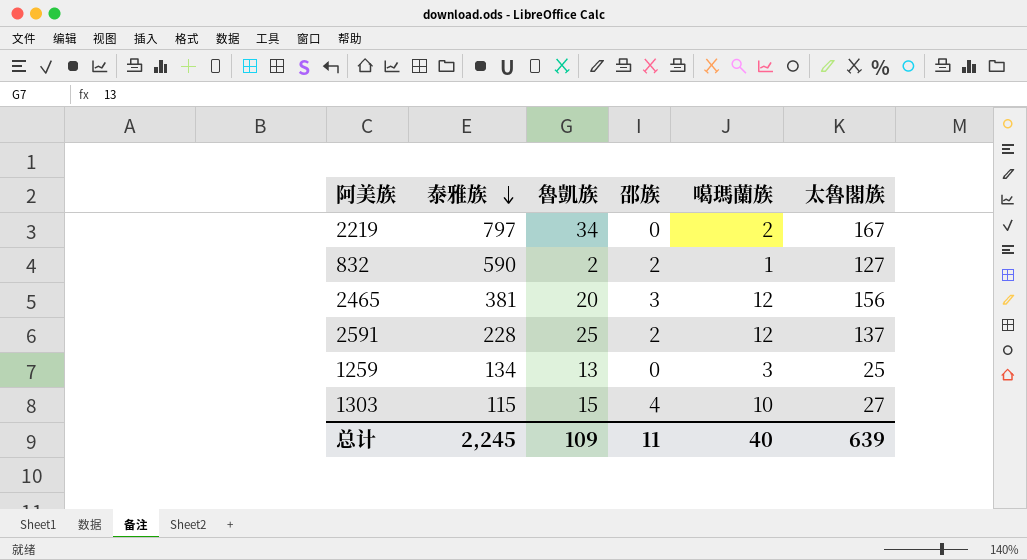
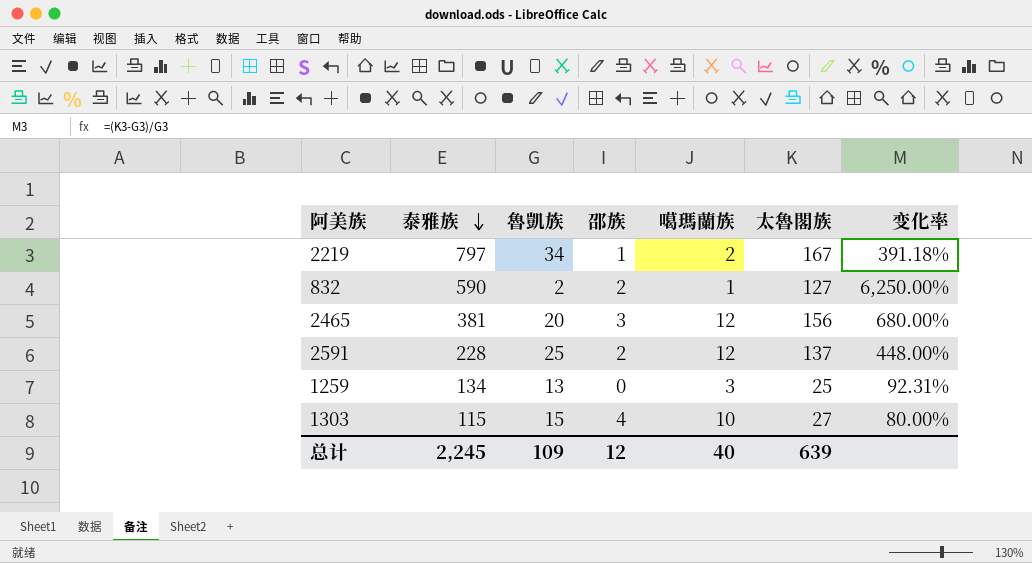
column 变化率 | formula: none -> ([太魯閣族] - [魯凱族]) / [魯凱族]
2219 | 邵族: 0 -> 1
总计 | 邵族: 11 -> 12

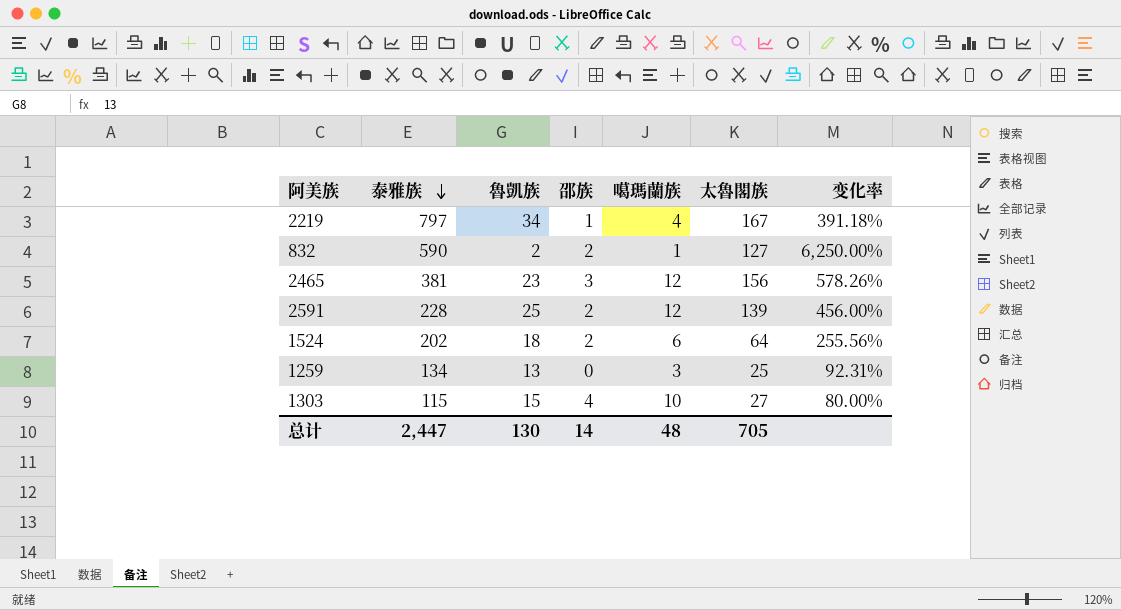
2219 | 噶瑪蘭族: 2 -> 4
2465 | 魯凱族: 20 -> 23
2465 | 变化率: 680.00% -> 578.26%
2591 | 太魯閣族: 137 -> 139
2591 | 变化率: 448.00% -> 456.00%
row 1524: none -> 202 | 18 | 2 | 6 | 64 | 255.56%
总计 | 泰雅族: 2,245 -> 2,447
总计 | 魯凱族: 109 -> 130
总计 | 邵族: 12 -> 14
总计 | 噶瑪蘭族: 40 -> 48
总计 | 太魯閣族: 639 -> 705

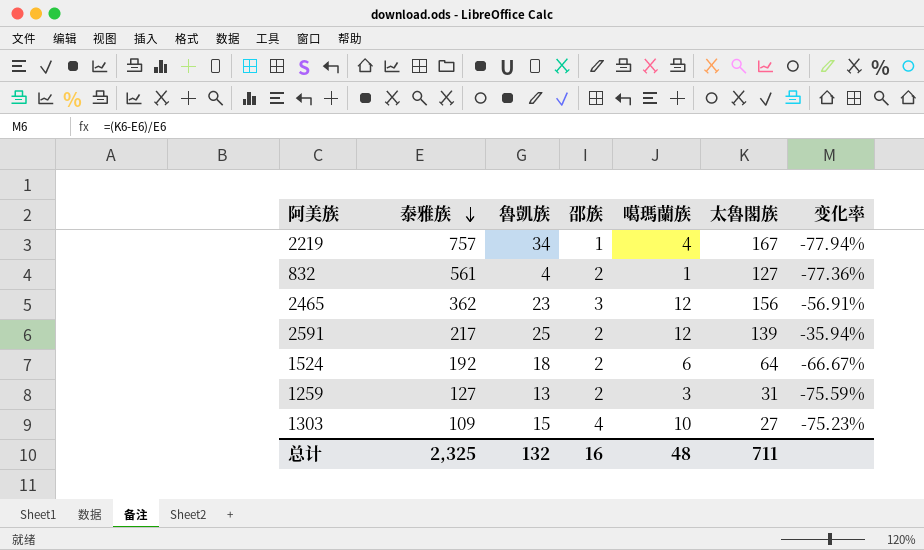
column 变化率 | formula: ([太魯閣族] - [魯凱族]) / [魯凱族] -> ([太魯閣族] - [泰雅族]) / [泰雅族]
2219 | 泰雅族: 797 -> 757
832 | 泰雅族: 590 -> 561
832 | 魯凱族: 2 -> 4
2465 | 泰雅族: 381 -> 362
2591 | 泰雅族: 228 -> 217
1524 | 泰雅族: 202 -> 192
1259 | 泰雅族: 134 -> 127
1259 | 邵族: 0 -> 2
1259 | 太魯閣族: 25 -> 31
1303 | 泰雅族: 115 -> 109
总计 | 泰雅族: 2,447 -> 2,325
总计 | 魯凱族: 130 -> 132
总计 | 邵族: 14 -> 16
总计 | 太魯閣族: 705 -> 711

